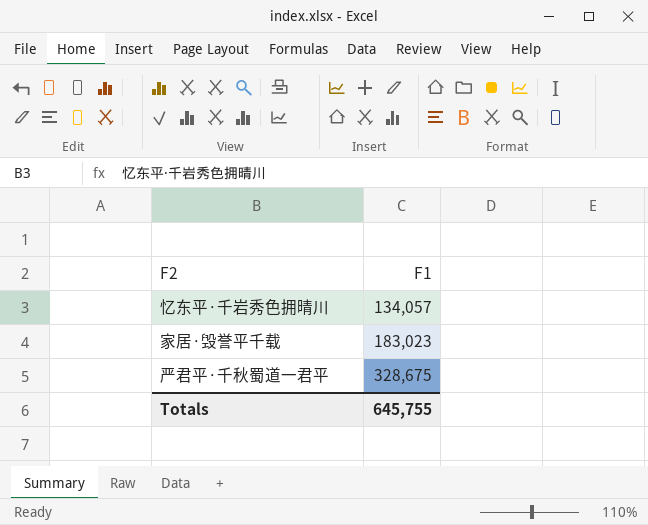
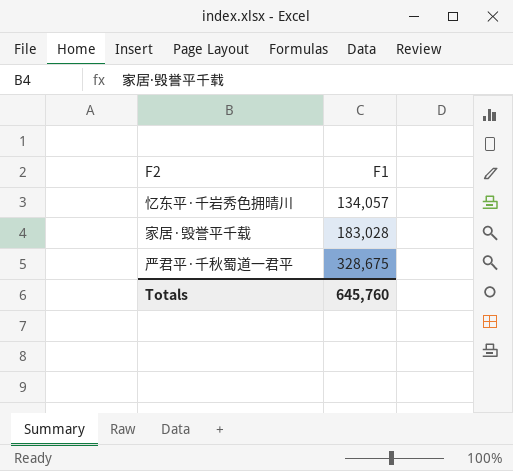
家居·毁誉平千载 | F1: 183,023 -> 183,028
Totals | F1: 645,755 -> 645,760

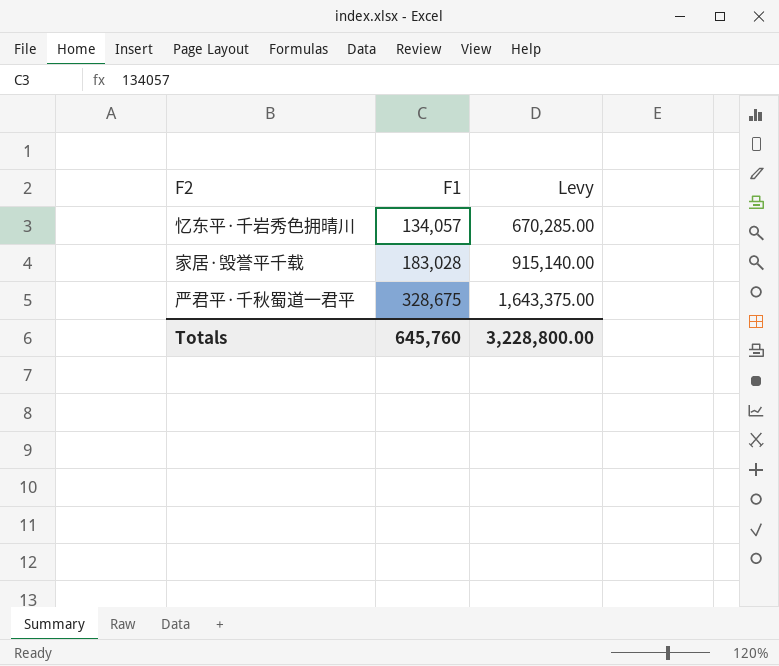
column Levy | formula: none -> [F1] * 5

